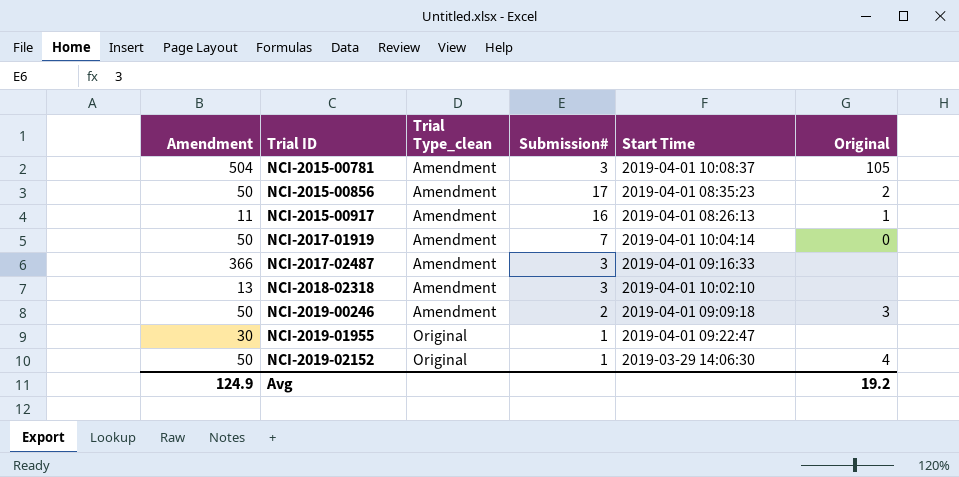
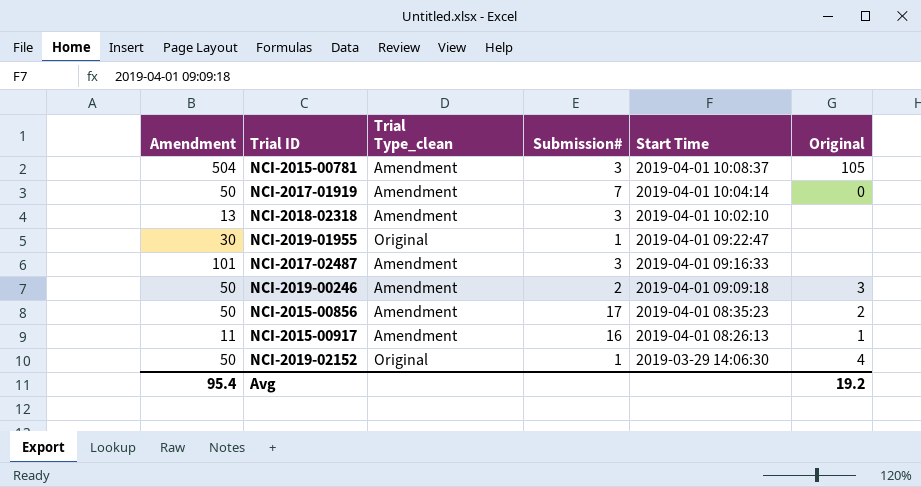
row order: Trial ID ascending -> Start Time descending
NCI-2017-02487 | Amendment: 366 -> 101
Avg | Amendment: 124.9 -> 95.4

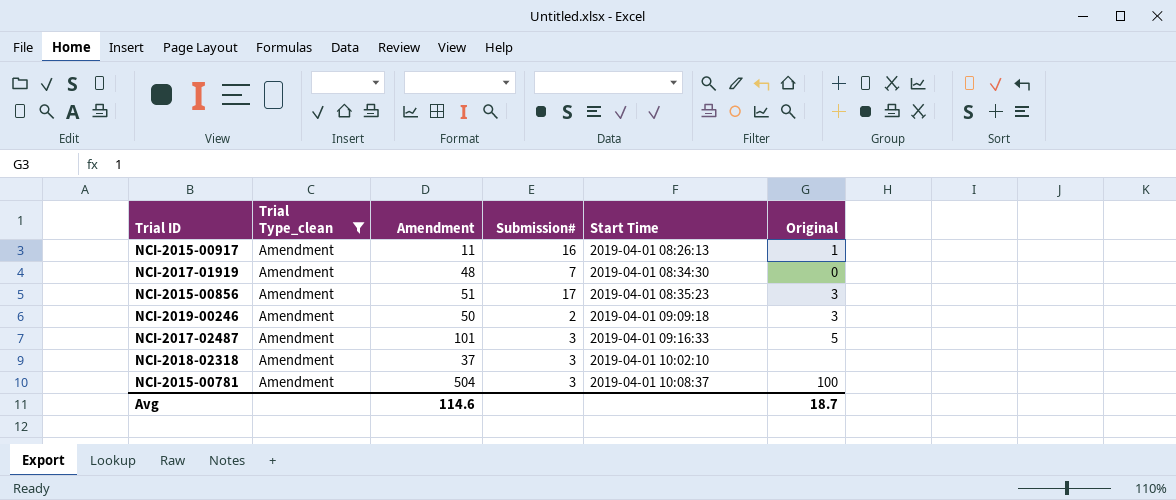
filter: none -> Trial Type_clean = Amendment
row order: Start Time descending -> Start Time ascending
column Amendment | position: 1 -> 3
NCI-2017-01919 | Amendment: 50 -> 48
NCI-2017-01919 | Start Time: 2019-04-01 10:04:14 -> 2019-04-01 08:34:30
NCI-2015-00856 | Amendment: 50 -> 51
NCI-2015-00856 | Original: 2 -> 3
NCI-2017-02487 | Original: none -> 5
NCI-2018-02318 | Amendment: 13 -> 37
NCI-2015-00781 | Original: 105 -> 100
Avg | Amendment: 95.4 -> 114.6
Avg | Original: 19.2 -> 18.7

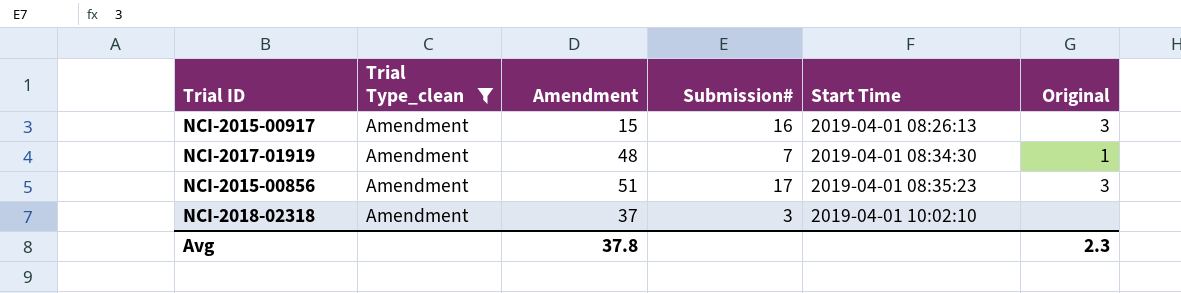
row NCI-2019-00246: Amendment | 50 | 2 | 2019-04-01 09:09:18 | 3 -> none
row NCI-2017-02487: Amendment | 101 | 3 | 2019-04-01 09:16:33 | 5 -> none
row NCI-2015-00781: Amendment | 504 | 3 | 2019-04-01 10:08:37 | 100 -> none
NCI-2015-00917 | Amendment: 11 -> 15
NCI-2015-00917 | Original: 1 -> 3
NCI-2017-01919 | Original: 0 -> 1
Avg | Amendment: 114.6 -> 37.8
Avg | Original: 18.7 -> 2.3

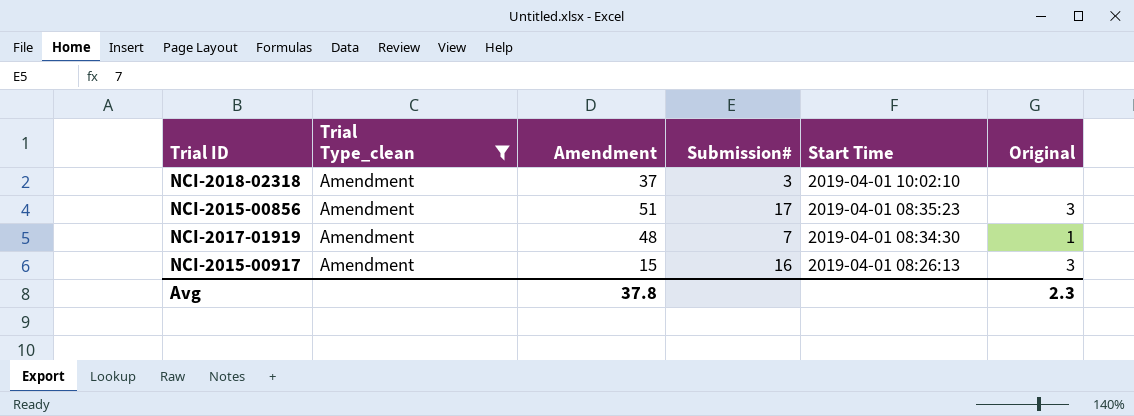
row order: Start Time ascending -> Start Time descending

